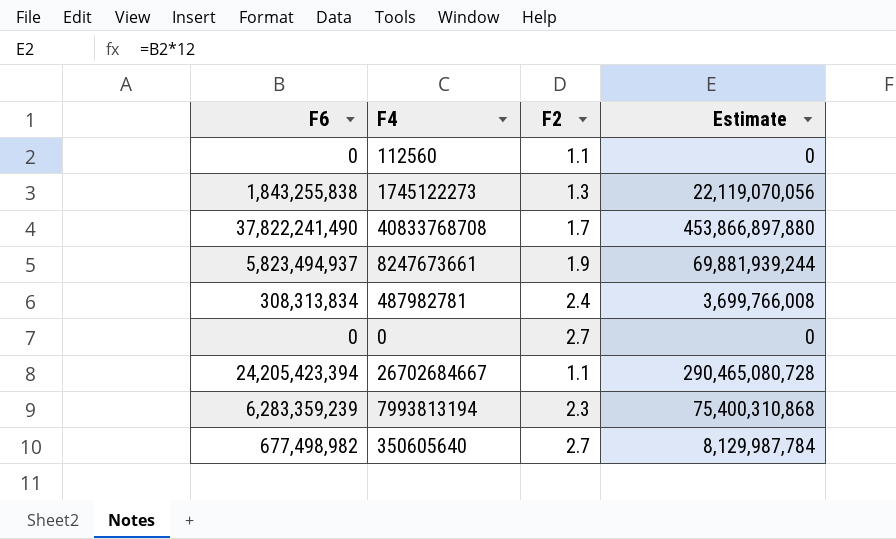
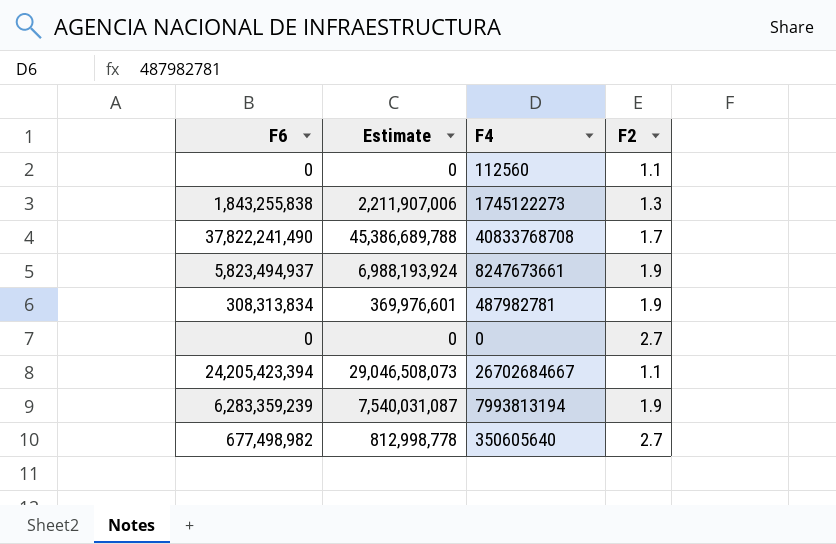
column Estimate | formula: [F6] * 12 -> [F6] * 1.2
column Estimate | position: 4 -> 2
487982781 | F2: 2.4 -> 1.9
7993813194 | F2: 2.3 -> 1.9

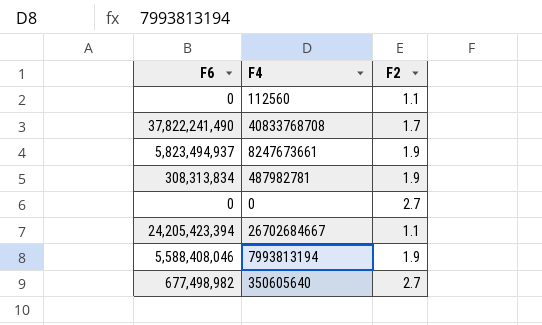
column Estimate | formula: [F6] * 1.2 -> none
row 1745122273: 1,843,255,838 | 2,211,907,006 | 1.3 -> none
7993813194 | F6: 6,283,359,239 -> 5,588,408,046

